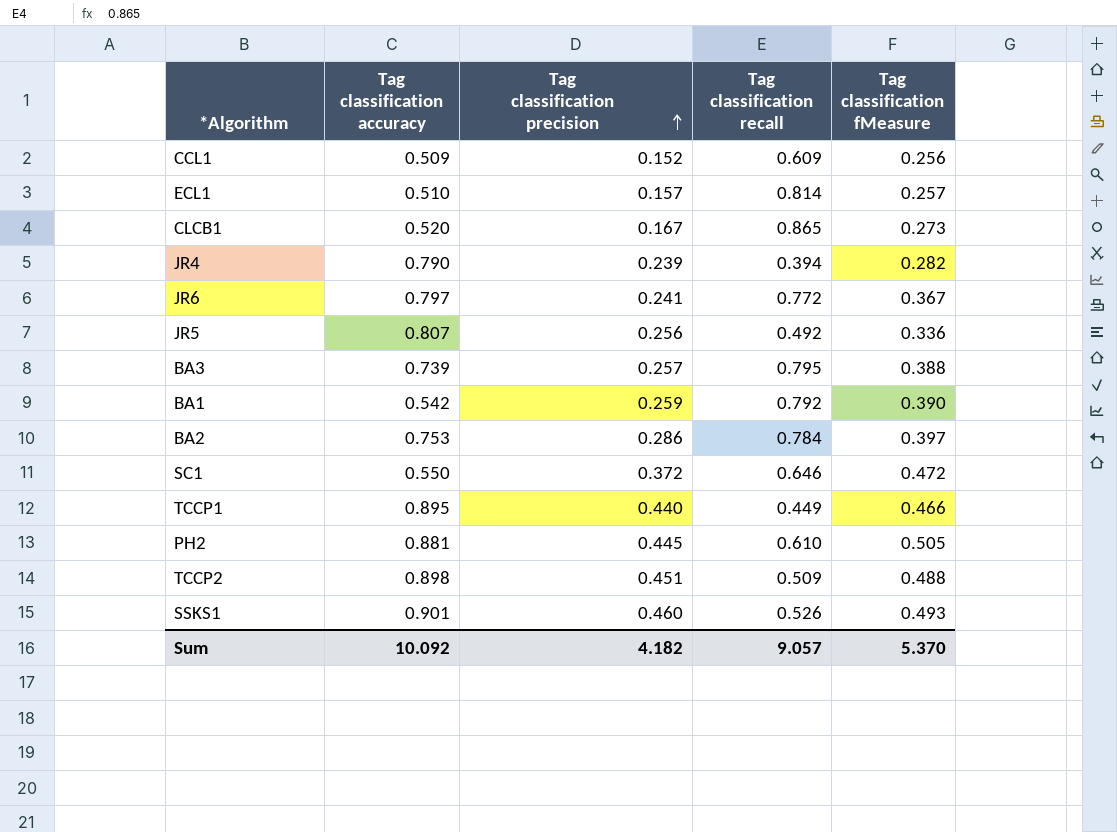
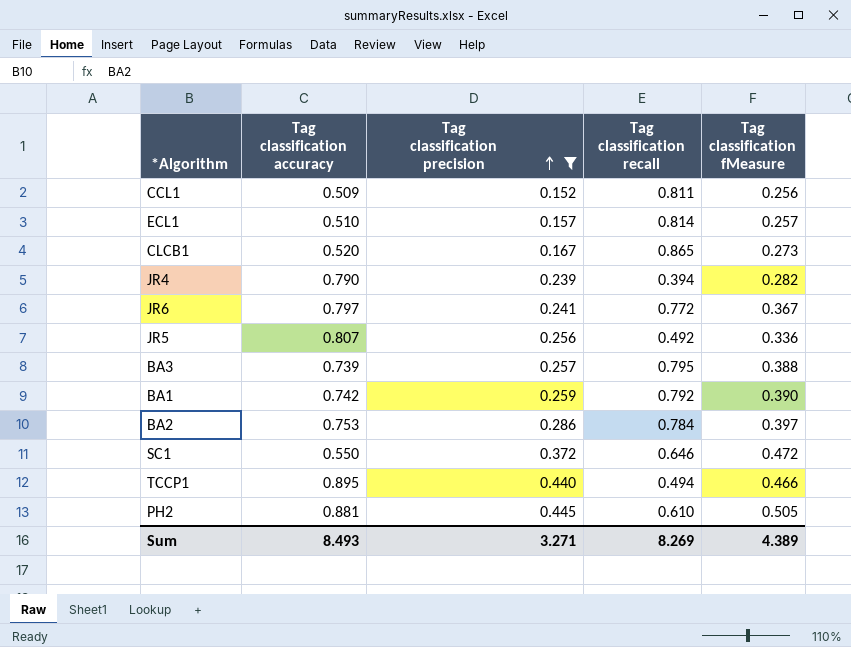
filter: none -> Tag classification precision <= 0.445
CCL1 | Tag classification recall: 0.609 -> 0.811
BA1 | Tag classification accuracy: 0.542 -> 0.742
TCCP1 | Tag classification recall: 0.449 -> 0.494
Sum | Tag classification accuracy: 10.092 -> 8.493
Sum | Tag classification precision: 4.182 -> 3.271
Sum | Tag classification recall: 9.057 -> 8.269
Sum | Tag classification fMeasure: 5.370 -> 4.389

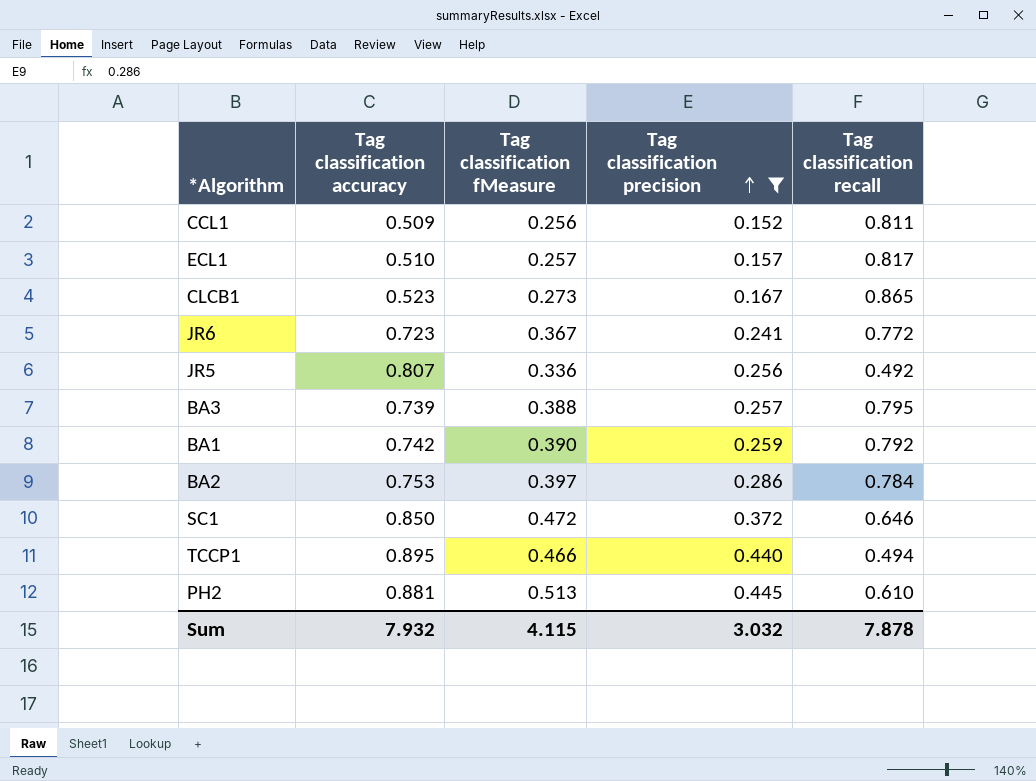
column Tag classification fMeasure | position: 5 -> 3
row JR4: 0.790 | 0.239 | 0.394 | 0.282 -> none
ECL1 | Tag classification recall: 0.814 -> 0.817
CLCB1 | Tag classification accuracy: 0.520 -> 0.523
JR6 | Tag classification accuracy: 0.797 -> 0.723
SC1 | Tag classification accuracy: 0.550 -> 0.850
PH2 | Tag classification fMeasure: 0.505 -> 0.513
Sum | Tag classification accuracy: 8.493 -> 7.932
Sum | Tag classification fMeasure: 4.389 -> 4.115
Sum | Tag classification precision: 3.271 -> 3.032
Sum | Tag classification recall: 8.269 -> 7.878

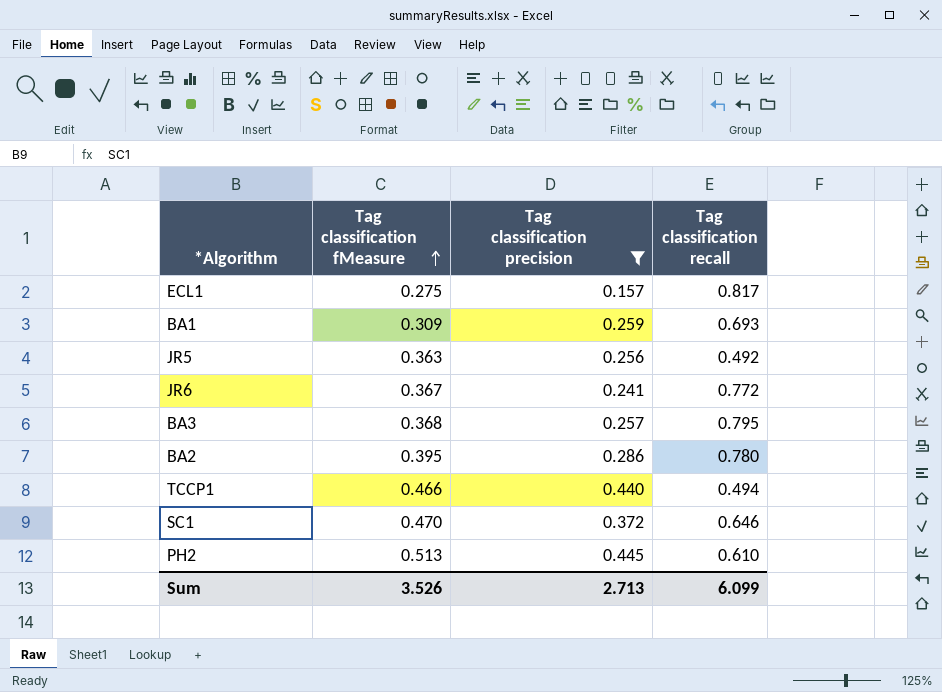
row order: Tag classification precision ascending -> Tag classification fMeasure ascending
column Tag classification accuracy | position: 2 -> none
row CCL1: 0.509 | 0.256 | 0.152 | 0.811 -> none
row CLCB1: 0.523 | 0.273 | 0.167 | 0.865 -> none
ECL1 | Tag classification fMeasure: 0.257 -> 0.275
BA1 | Tag classification fMeasure: 0.390 -> 0.309
BA1 | Tag classification recall: 0.792 -> 0.693
JR5 | Tag classification fMeasure: 0.336 -> 0.363
BA3 | Tag classification fMeasure: 0.388 -> 0.368
BA2 | Tag classification fMeasure: 0.397 -> 0.395
BA2 | Tag classification recall: 0.784 -> 0.780
SC1 | Tag classification fMeasure: 0.472 -> 0.470
Sum | Tag classification fMeasure: 4.115 -> 3.526
Sum | Tag classification precision: 3.032 -> 2.713
Sum | Tag classification recall: 7.878 -> 6.099

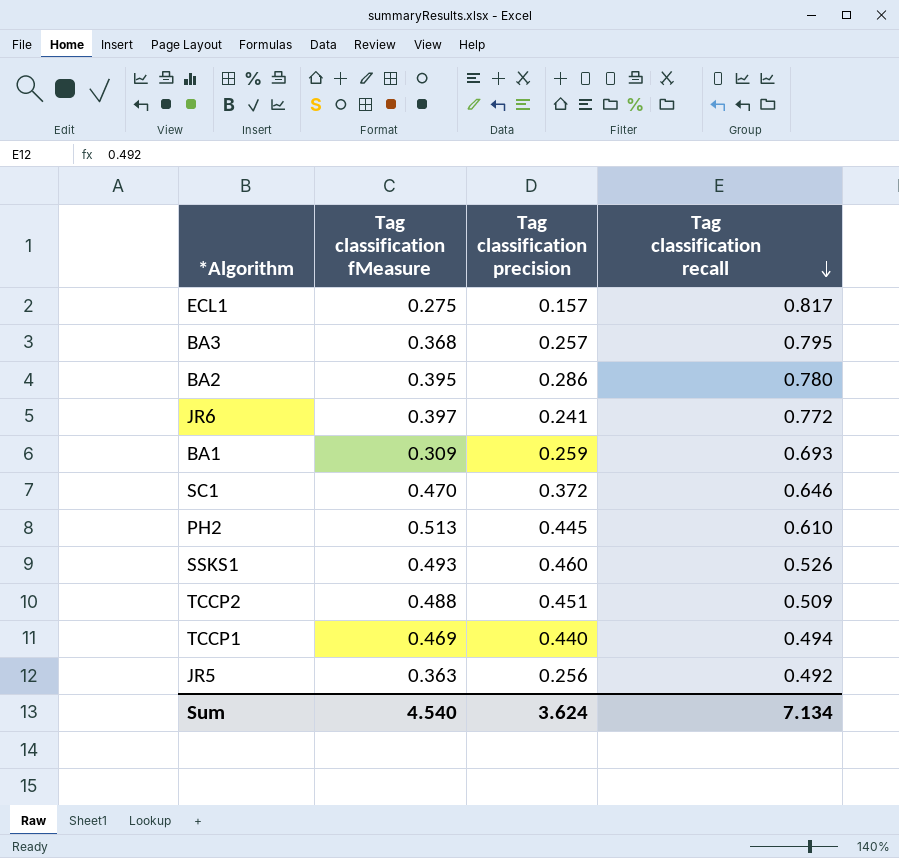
filter: Tag classification precision <= 0.445 -> none
row order: Tag classification fMeasure ascending -> Tag classification recall descending
JR6 | Tag classification fMeasure: 0.367 -> 0.397
TCCP1 | Tag classification fMeasure: 0.466 -> 0.469
Sum | Tag classification fMeasure: 3.526 -> 4.540
Sum | Tag classification precision: 2.713 -> 3.624
Sum | Tag classification recall: 6.099 -> 7.134

